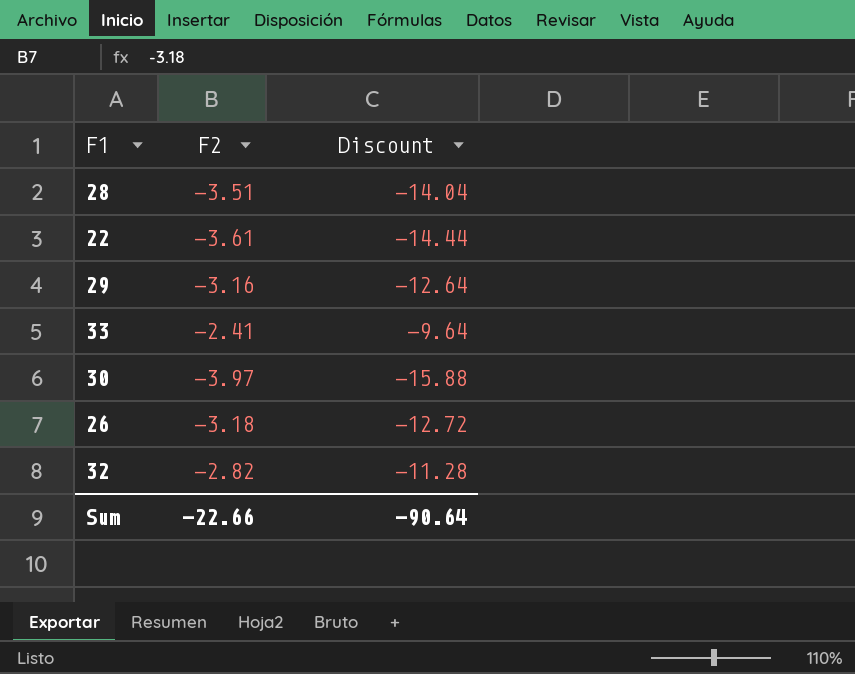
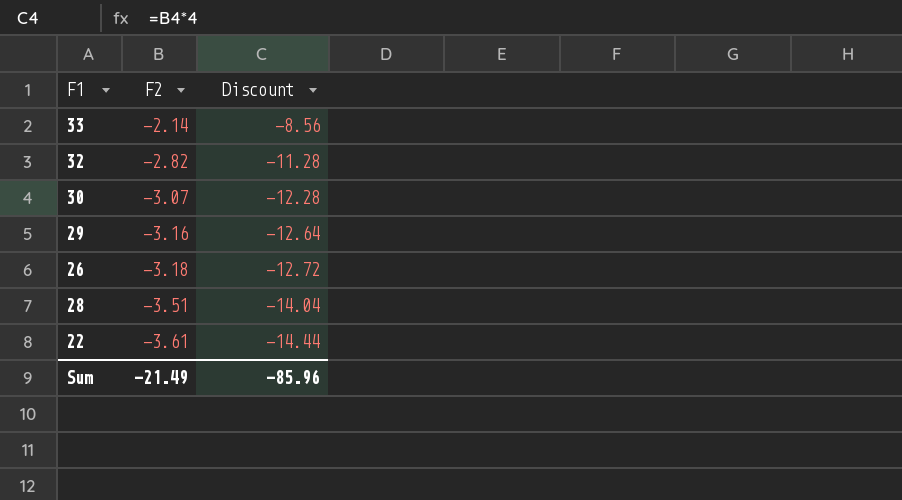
row order: none -> F2 descending
33 | F2: -2.41 -> -2.14
33 | Discount: -9.64 -> -8.56
30 | F2: -3.97 -> -3.07
30 | Discount: -15.88 -> -12.28
Sum | F2: -22.66 -> -21.49
Sum | Discount: -90.64 -> -85.96

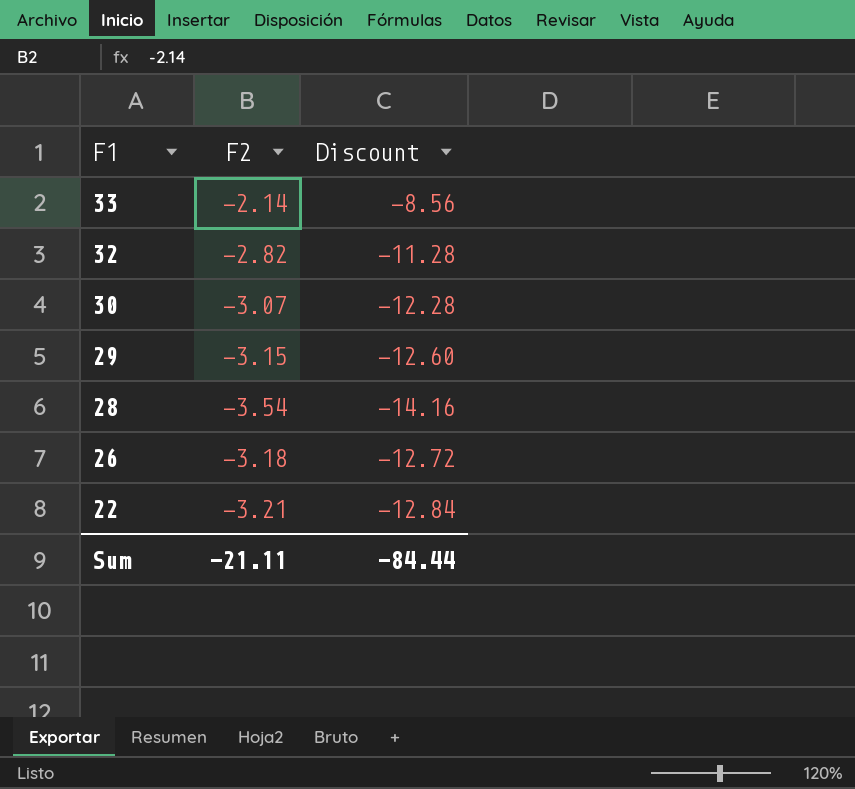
row order: F2 descending -> F1 descending
29 | F2: -3.16 -> -3.15
29 | Discount: -12.64 -> -12.60
28 | F2: -3.51 -> -3.54
28 | Discount: -14.04 -> -14.16
22 | F2: -3.61 -> -3.21
22 | Discount: -14.44 -> -12.84
Sum | F2: -21.49 -> -21.11
Sum | Discount: -85.96 -> -84.44

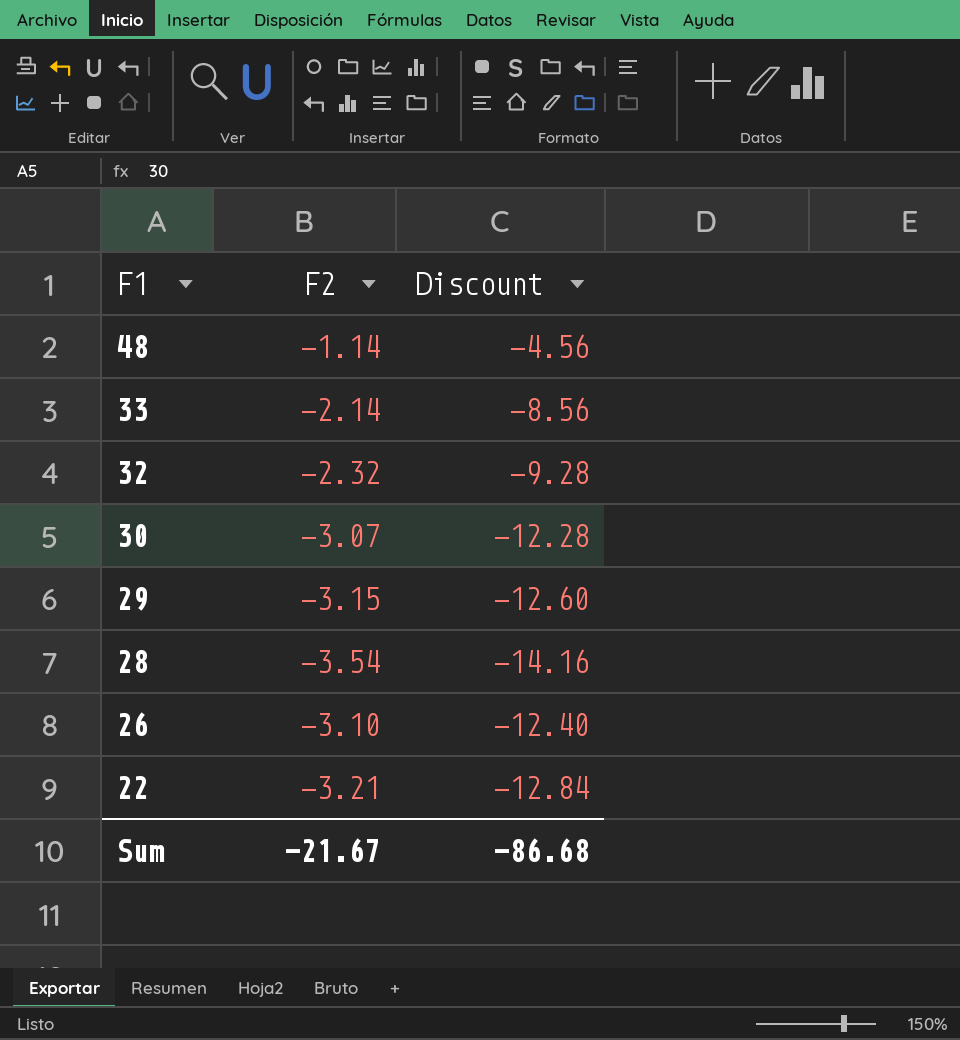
row 48: none -> -1.14 | -4.56
32 | F2: -2.82 -> -2.32
32 | Discount: -11.28 -> -9.28
26 | F2: -3.18 -> -3.10
26 | Discount: -12.72 -> -12.40
Sum | F2: -21.11 -> -21.67
Sum | Discount: -84.44 -> -86.68

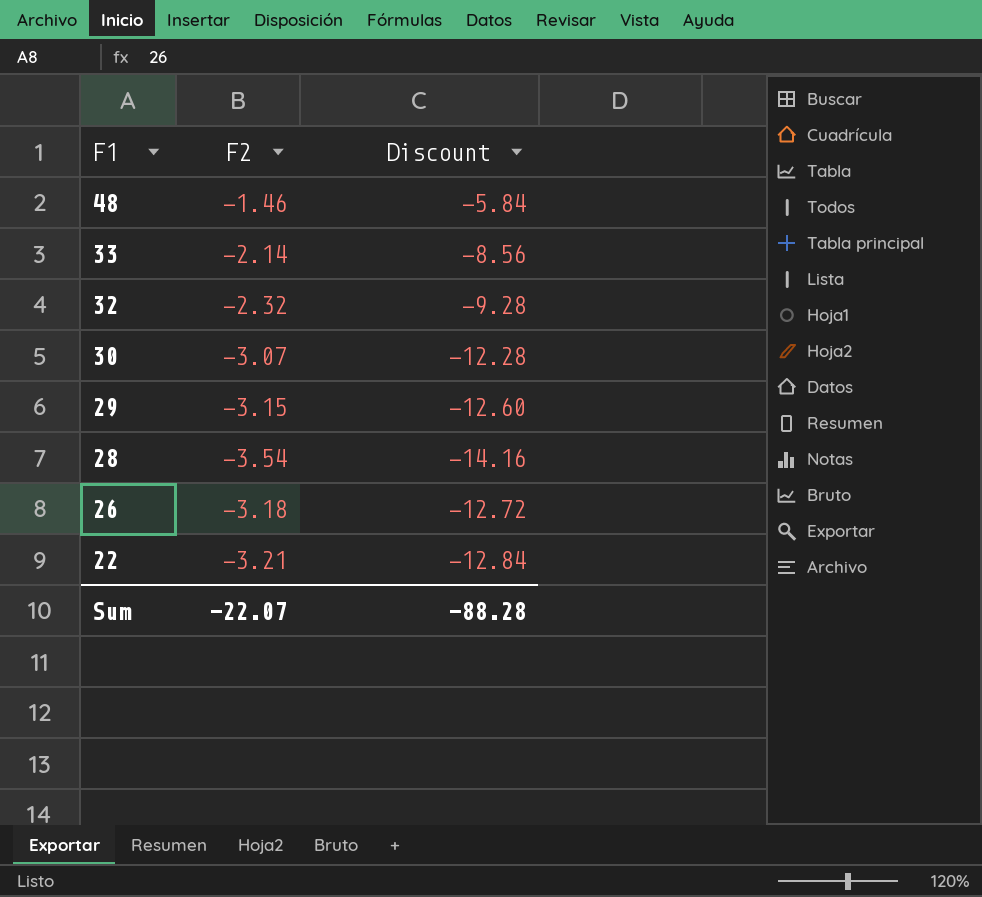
48 | F2: -1.14 -> -1.46
48 | Discount: -4.56 -> -5.84
26 | F2: -3.10 -> -3.18
26 | Discount: -12.40 -> -12.72
Sum | F2: -21.67 -> -22.07
Sum | Discount: -86.68 -> -88.28

